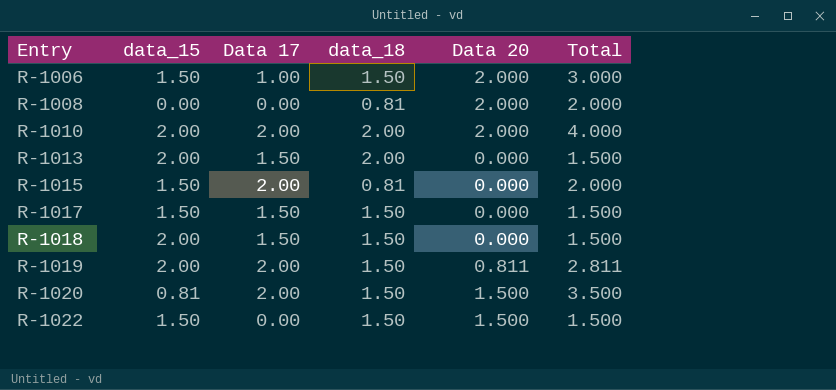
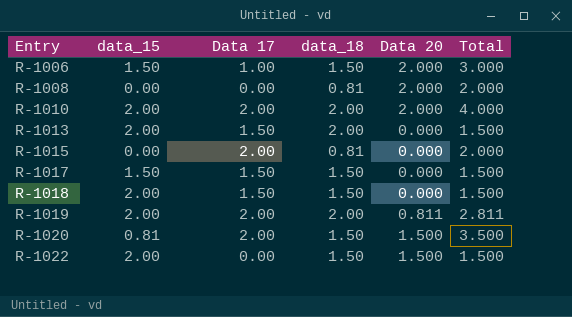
R-1015 | data_15: 1.50 -> 0.00
R-1019 | data_18: 1.50 -> 2.00
R-1022 | data_15: 1.50 -> 2.00

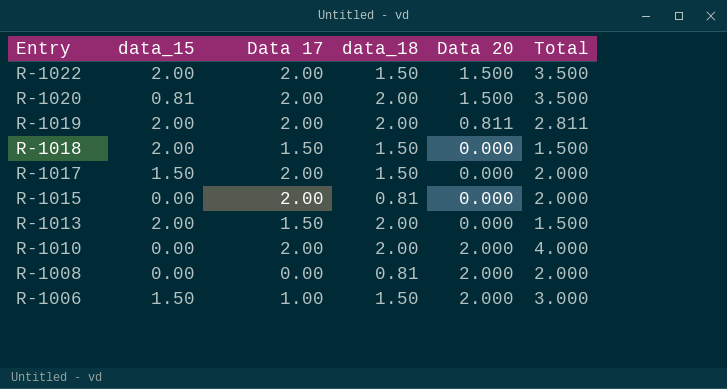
row order: Entry ascending -> Entry descending
R-1022 | Data 17: 0.00 -> 2.00
R-1022 | Total: 1.500 -> 3.500
R-1020 | data_18: 1.50 -> 2.00
R-1017 | Data 17: 1.50 -> 2.00
R-1017 | Total: 1.500 -> 2.000
R-1010 | data_15: 2.00 -> 0.00

